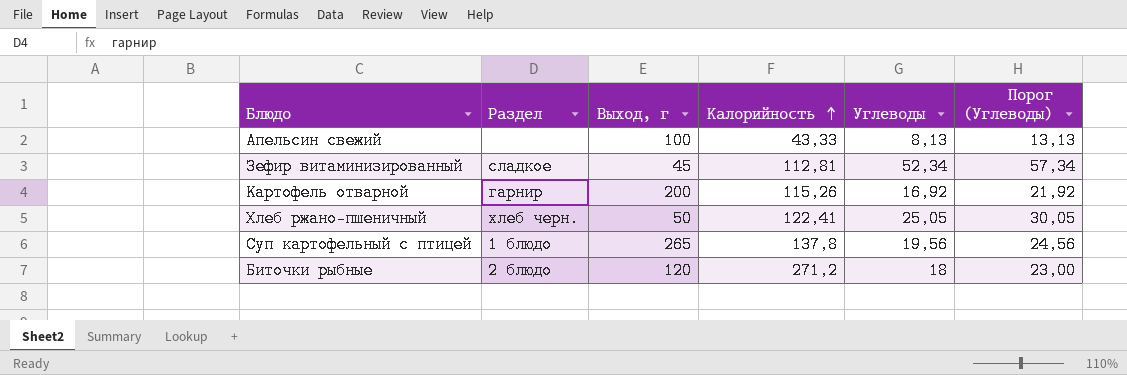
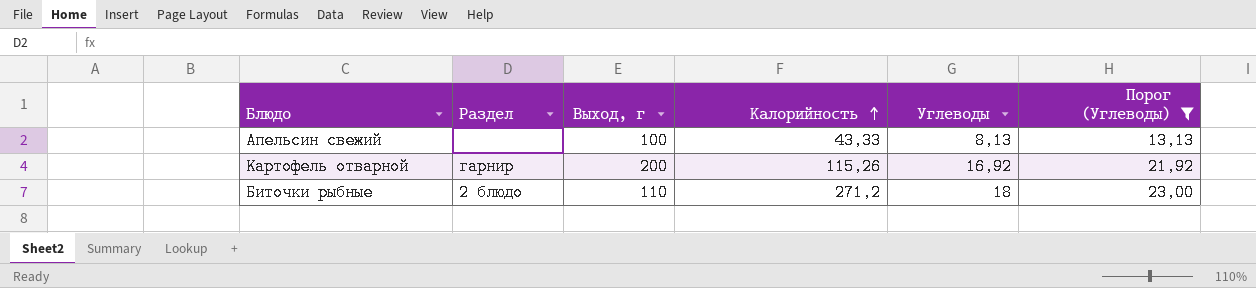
filter: none -> Порог (Углеводы) <= 23,00
Биточки рыбные | Выход, г: 120 -> 110

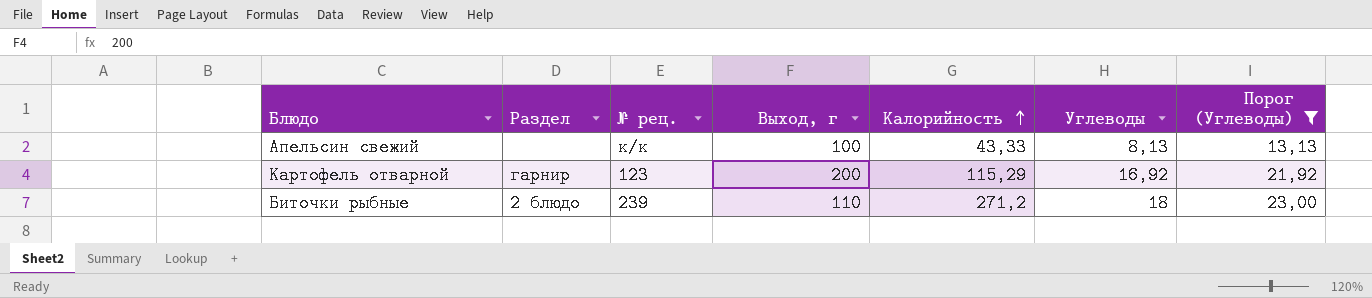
column № рец. | position: none -> 3
Картофель отварной | Калорийность: 115,26 -> 115,29

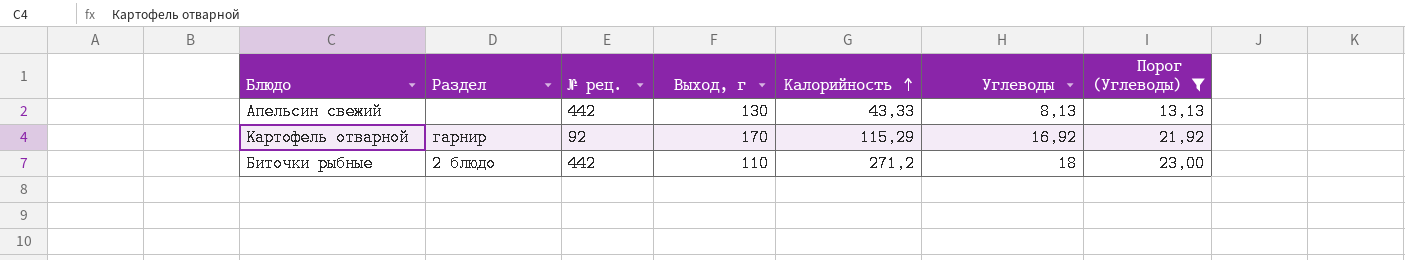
Апельсин свежий | № рец.: к/к -> 442
Апельсин свежий | Выход, г: 100 -> 130
Картофель отварной | № рец.: 123 -> 92
Картофель отварной | Выход, г: 200 -> 170
Биточки рыбные | № рец.: 239 -> 442

